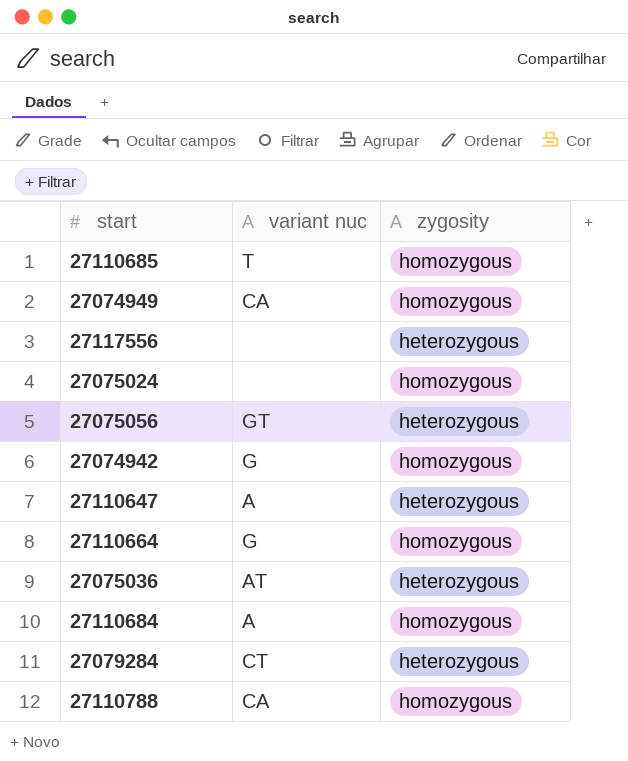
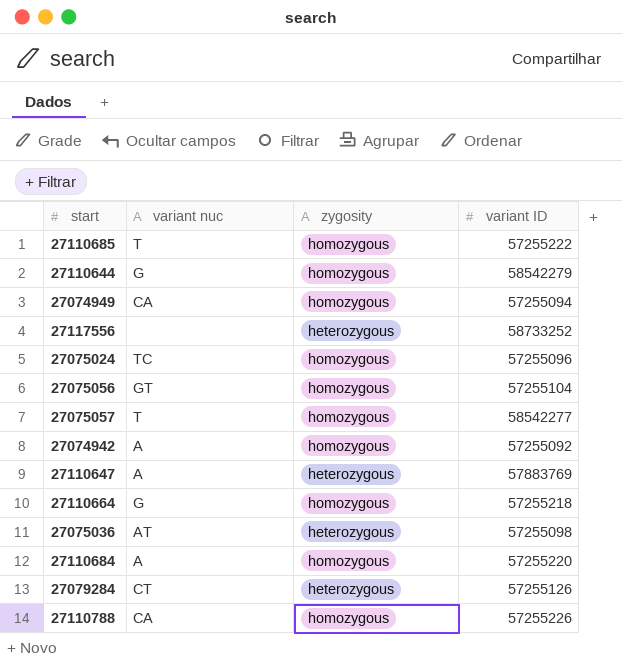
column variant ID | position: none -> 4
row 27110644: none -> G | homozygous | 58542279
27075024 | variant nuc: none -> TC
27075056 | zygosity: heterozygous -> homozygous
row 27075057: none -> T | homozygous | 58542277
27074942 | variant nuc: G -> A

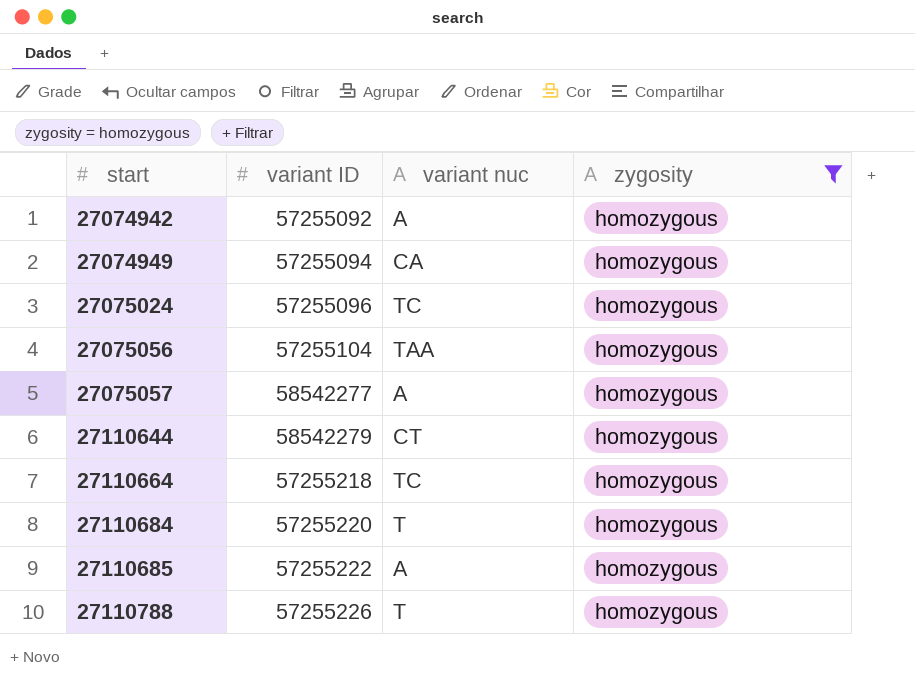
filter: none -> zygosity = homozygous
row order: none -> start ascending
column variant ID | position: 4 -> 2
27075056 | variant nuc: GT -> TAA
27075057 | variant nuc: T -> A
27110644 | variant nuc: G -> CT
27110664 | variant nuc: G -> TC
27110684 | variant nuc: A -> T
27110685 | variant nuc: T -> A
27110788 | variant nuc: CA -> T

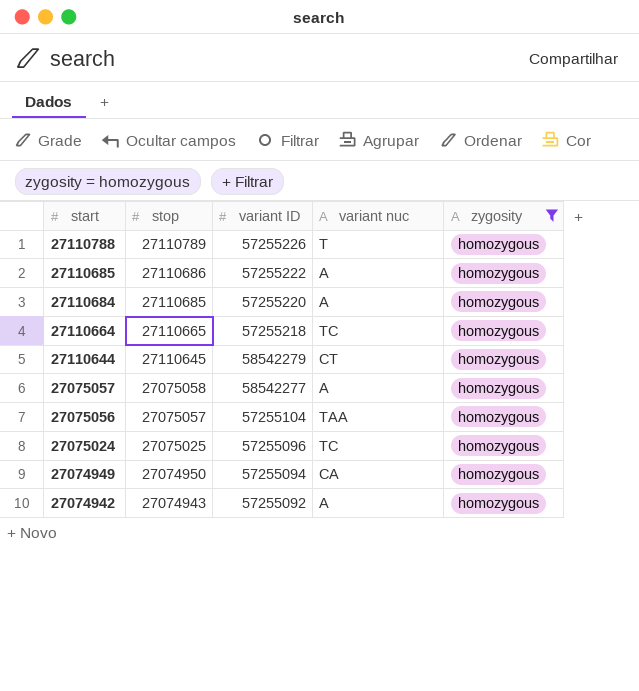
row order: start ascending -> start descending
column stop | position: none -> 2
27110684 | variant nuc: T -> A

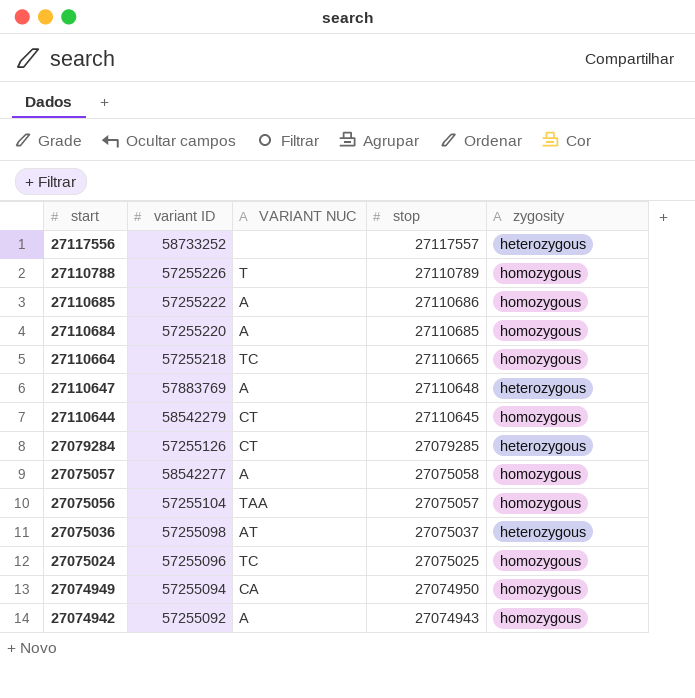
filter: zygosity = homozygous -> none
column name: variant nuc -> VARIANT NUC
column stop | position: 2 -> 4

